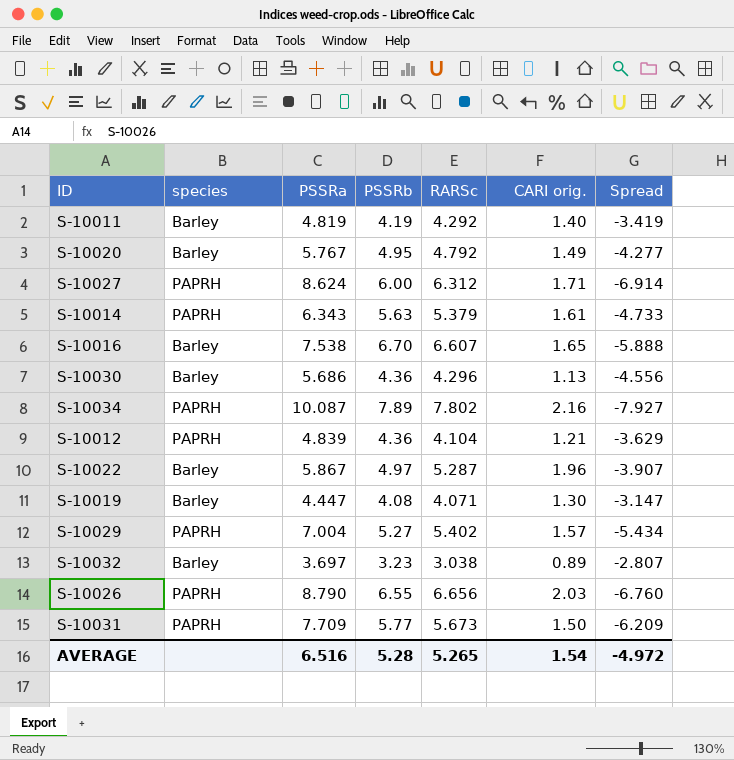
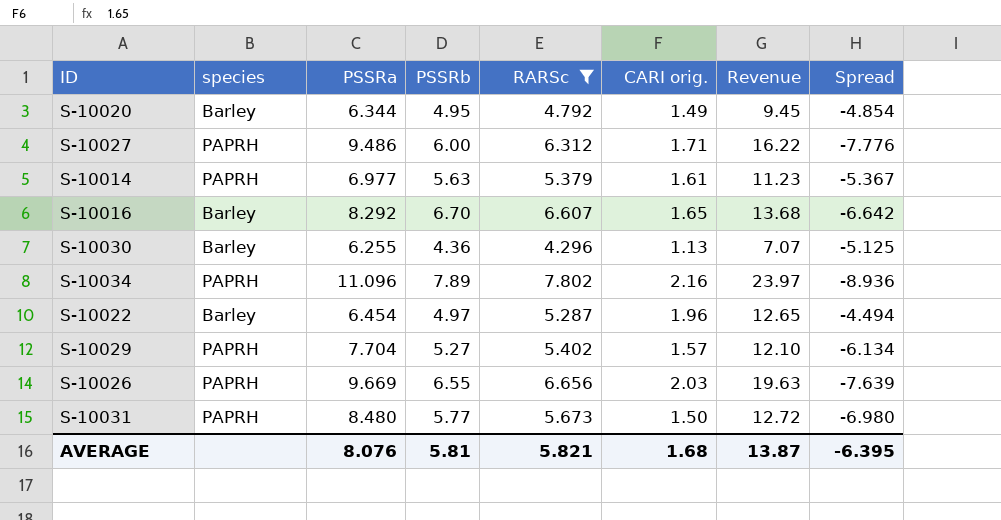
filter: none -> RARSc >= 4.296
column Revenue | formula: none -> [PSSRa] * [CARI orig.]
S-10020 | PSSRa: 5.767 -> 6.344
S-10020 | Spread: -4.277 -> -4.854
S-10027 | PSSRa: 8.624 -> 9.486
S-10027 | Spread: -6.914 -> -7.776
S-10014 | PSSRa: 6.343 -> 6.977
S-10014 | Spread: -4.733 -> -5.367
S-10016 | PSSRa: 7.538 -> 8.292
S-10016 | Spread: -5.888 -> -6.642
S-10030 | PSSRa: 5.686 -> 6.255
S-10030 | Spread: -4.556 -> -5.125
S-10034 | PSSRa: 10.087 -> 11.096
S-10034 | Spread: -7.927 -> -8.936
S-10022 | PSSRa: 5.867 -> 6.454
S-10022 | Spread: -3.907 -> -4.494
S-10029 | PSSRa: 7.004 -> 7.704
S-10029 | Spread: -5.434 -> -6.134
S-10026 | PSSRa: 8.790 -> 9.669
S-10026 | Spread: -6.760 -> -7.639
S-10031 | PSSRa: 7.709 -> 8.480
S-10031 | Spread: -6.209 -> -6.980
AVERAGE | PSSRa: 6.516 -> 8.076
AVERAGE | PSSRb: 5.28 -> 5.81
AVERAGE | RARSc: 5.265 -> 5.821
AVERAGE | CARI orig.: 1.54 -> 1.68
AVERAGE | Spread: -4.972 -> -6.395

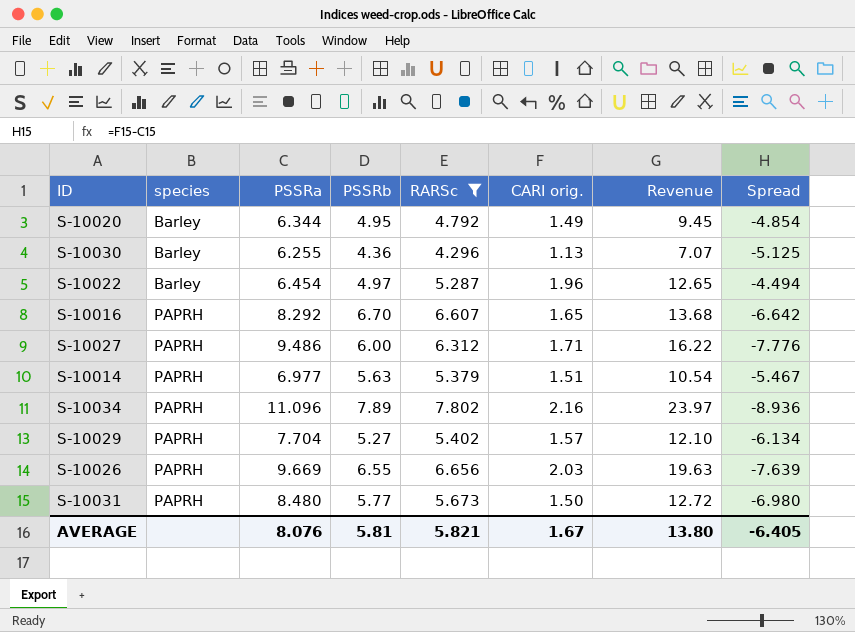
row order: none -> species ascending
S-10016 | species: Barley -> PAPRH
S-10014 | CARI orig.: 1.61 -> 1.51
S-10014 | Revenue: 11.23 -> 10.54
S-10014 | Spread: -5.367 -> -5.467
AVERAGE | CARI orig.: 1.68 -> 1.67
AVERAGE | Revenue: 13.87 -> 13.80
AVERAGE | Spread: -6.395 -> -6.405

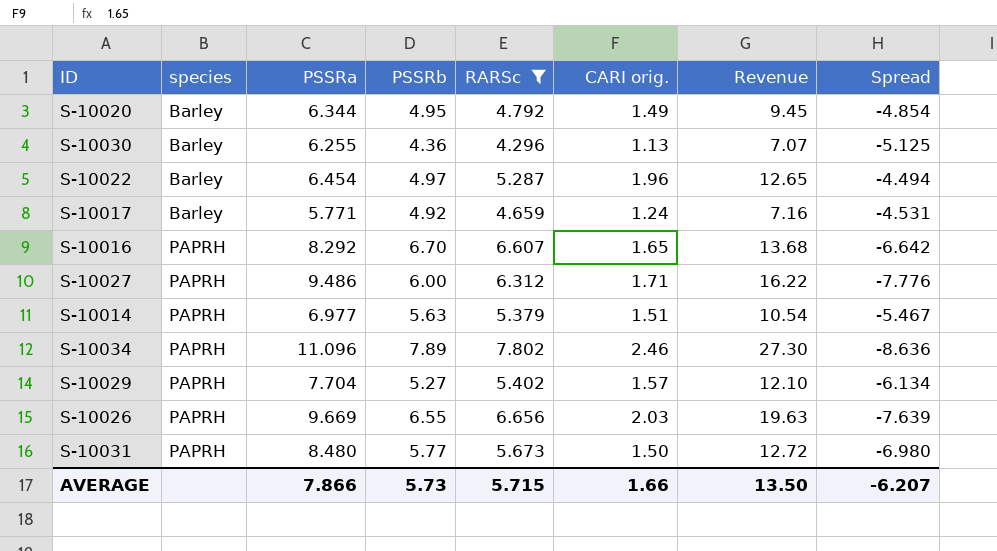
row S-10017: none -> Barley | 5.771 | 4.92 | 4.659 | 1.24 | 7.16 | -4.531
S-10034 | CARI orig.: 2.16 -> 2.46
S-10034 | Revenue: 23.97 -> 27.30
S-10034 | Spread: -8.936 -> -8.636
AVERAGE | PSSRa: 8.076 -> 7.866
AVERAGE | PSSRb: 5.81 -> 5.73
AVERAGE | RARSc: 5.821 -> 5.715
AVERAGE | CARI orig.: 1.67 -> 1.66
AVERAGE | Revenue: 13.80 -> 13.50
AVERAGE | Spread: -6.405 -> -6.207

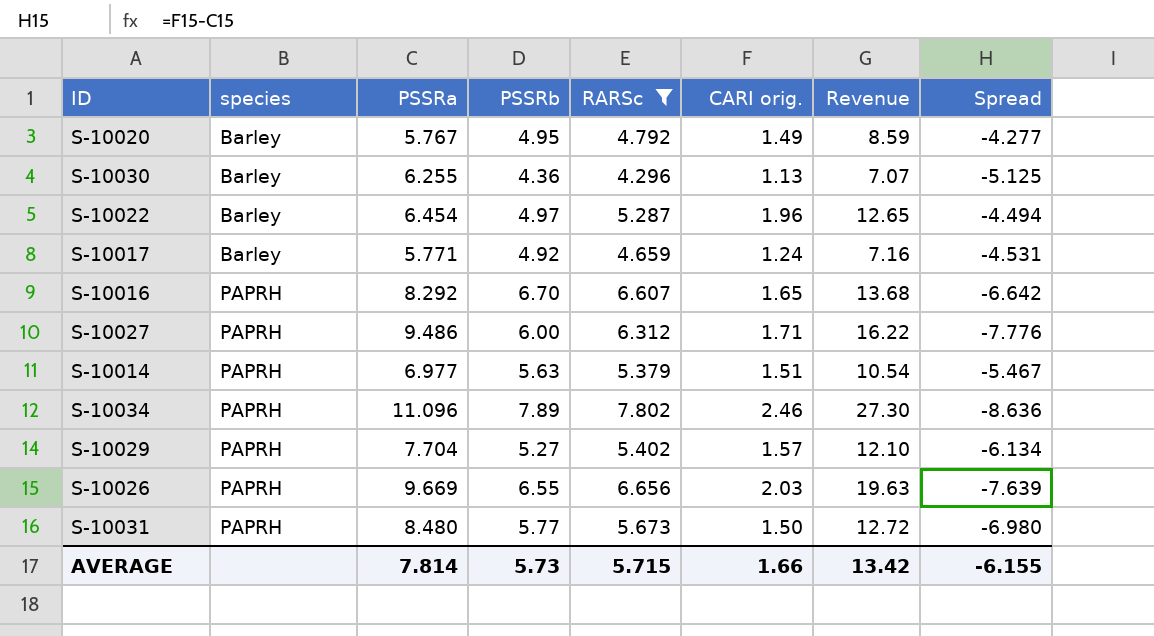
S-10020 | PSSRa: 6.344 -> 5.767
S-10020 | Revenue: 9.45 -> 8.59
S-10020 | Spread: -4.854 -> -4.277
AVERAGE | PSSRa: 7.866 -> 7.814
AVERAGE | Revenue: 13.50 -> 13.42
AVERAGE | Spread: -6.207 -> -6.155

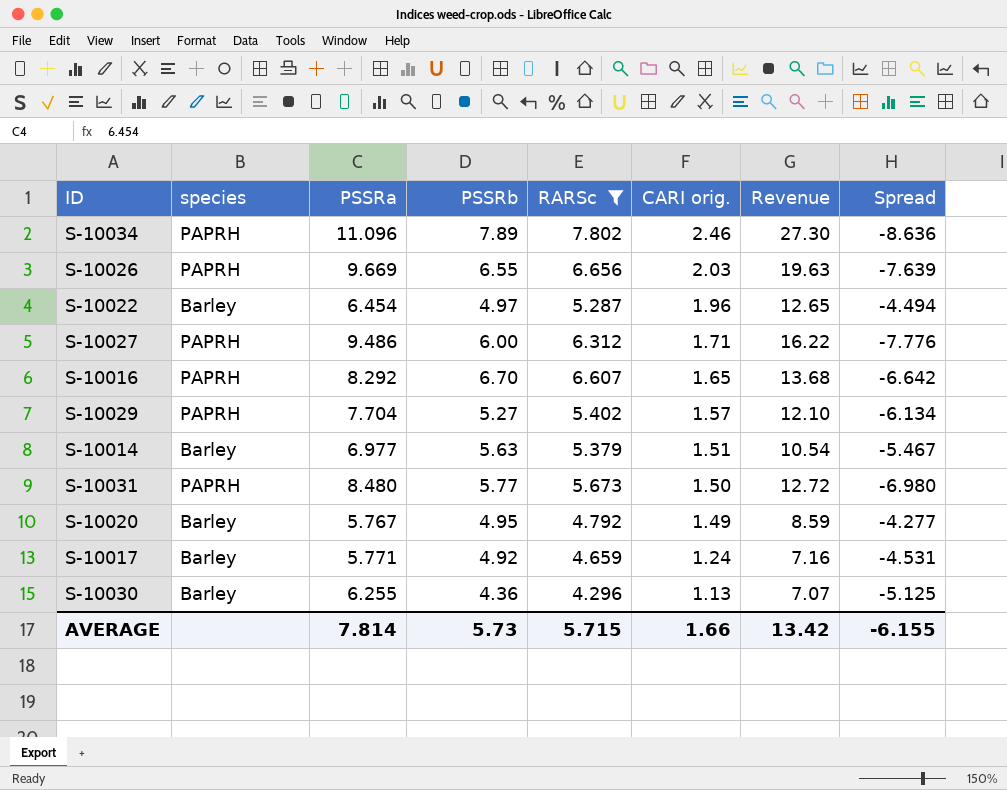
row order: species ascending -> CARI orig. descending
S-10014 | species: PAPRH -> Barley

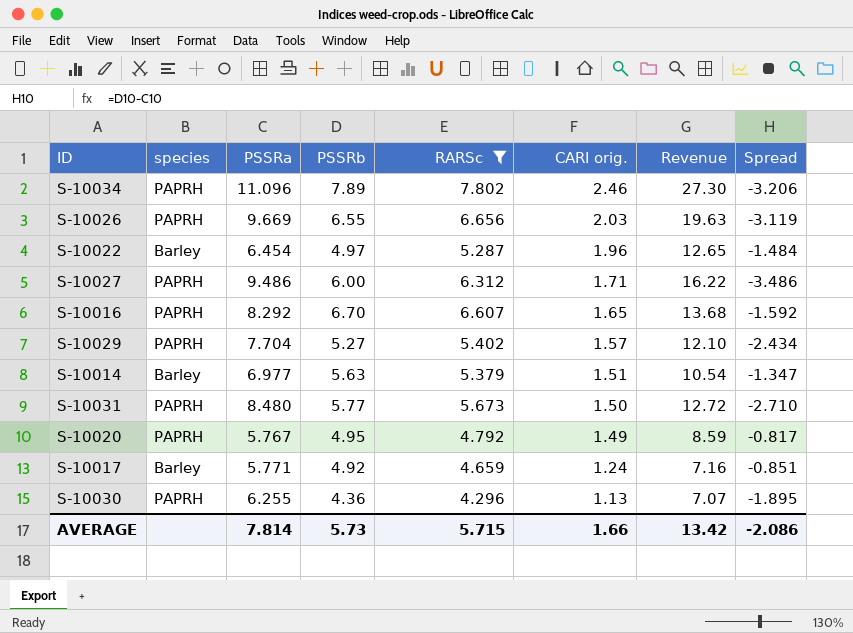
column Spread | formula: [CARI orig.] - [PSSRa] -> [PSSRb] - [PSSRa]
S-10020 | species: Barley -> PAPRH
S-10030 | species: Barley -> PAPRH
AVERAGE | Spread: -6.155 -> -2.086

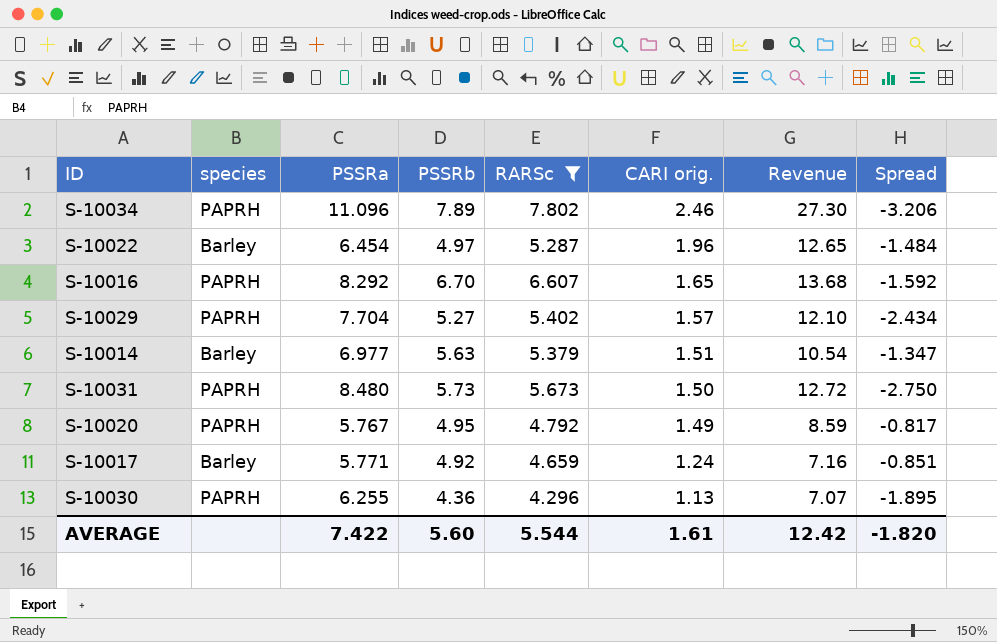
row S-10026: PAPRH | 9.669 | 6.55 | 6.656 | 2.03 | 19.63 | -3.119 -> none
row S-10027: PAPRH | 9.486 | 6.00 | 6.312 | 1.71 | 16.22 | -3.486 -> none
S-10031 | PSSRb: 5.77 -> 5.73
S-10031 | Spread: -2.710 -> -2.750
AVERAGE | PSSRa: 7.814 -> 7.422
AVERAGE | PSSRb: 5.73 -> 5.60
AVERAGE | RARSc: 5.715 -> 5.544
AVERAGE | CARI orig.: 1.66 -> 1.61
AVERAGE | Revenue: 13.42 -> 12.42
AVERAGE | Spread: -2.086 -> -1.820

